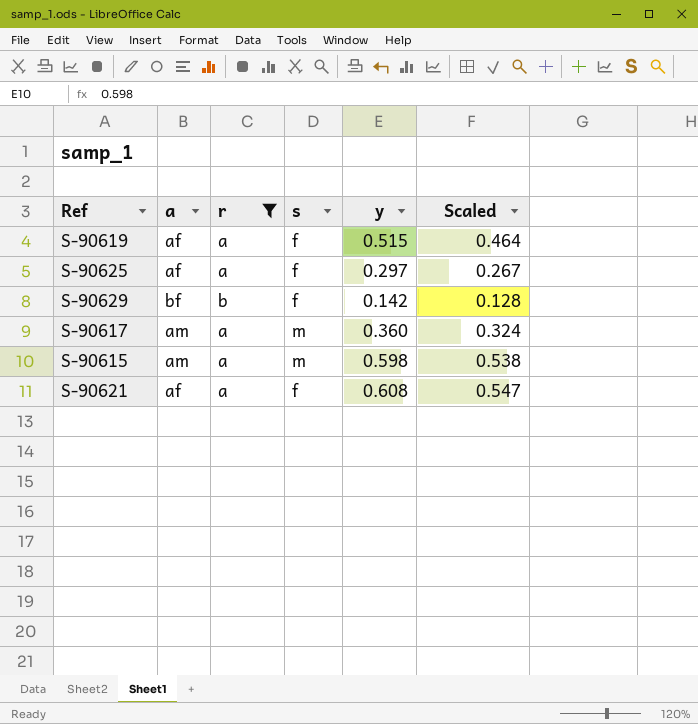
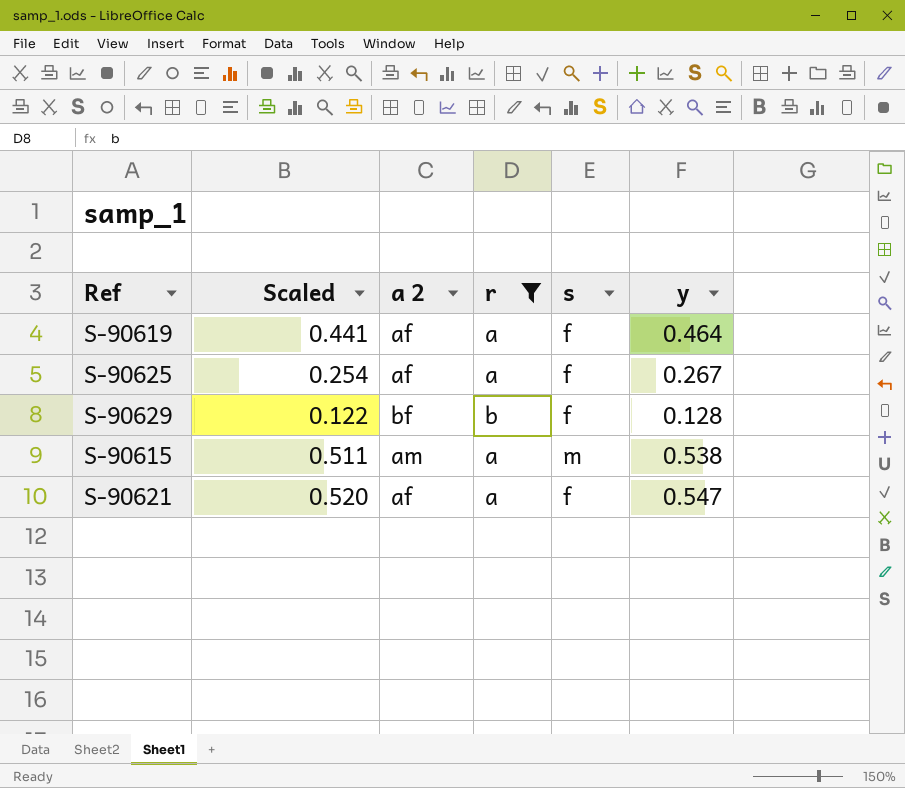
column Scaled | formula: [y] * 0.9 -> [y] * 0.95
column Scaled | position: 6 -> 2
column name: a -> a 2
row S-90617: am | a | m | 0.360 | 0.324 -> none
S-90619 | y: 0.515 -> 0.464
S-90625 | y: 0.297 -> 0.267
S-90629 | y: 0.142 -> 0.128
S-90615 | y: 0.598 -> 0.538
S-90621 | y: 0.608 -> 0.547

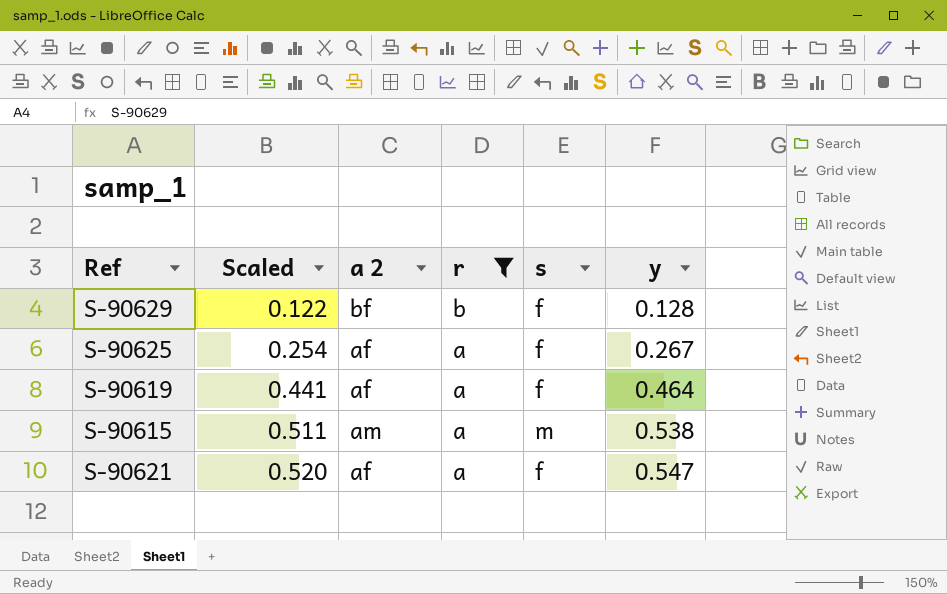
row order: none -> Scaled ascending

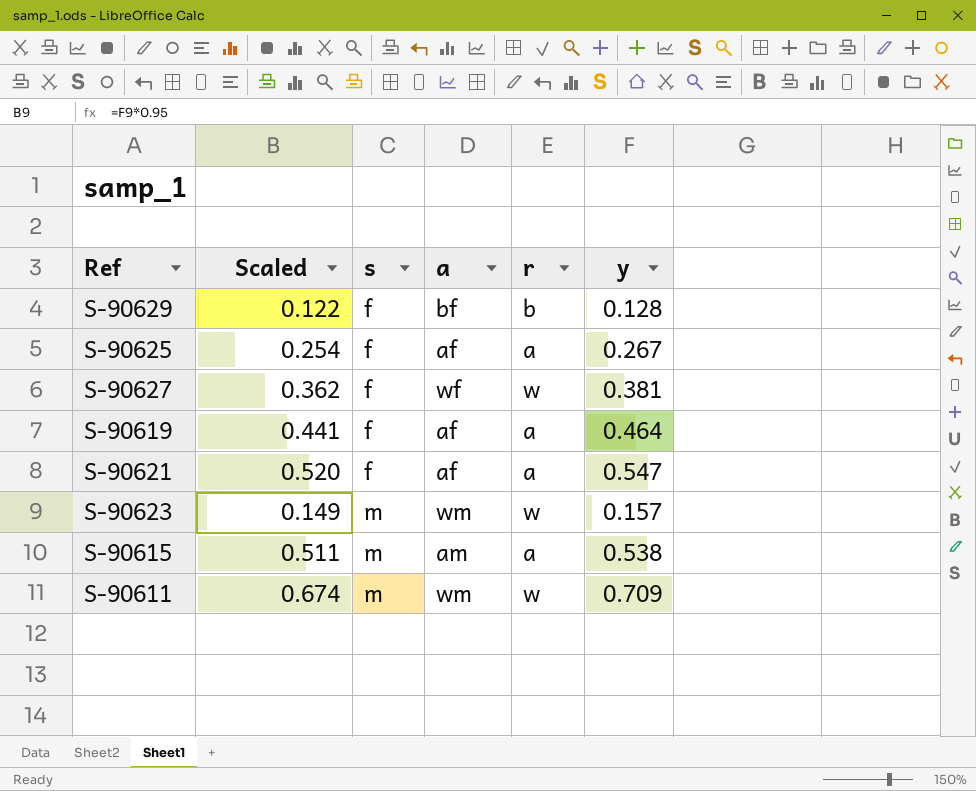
filter: r != w -> none
row order: Scaled ascending -> s ascending
column s | position: 5 -> 3
column name: a 2 -> a

